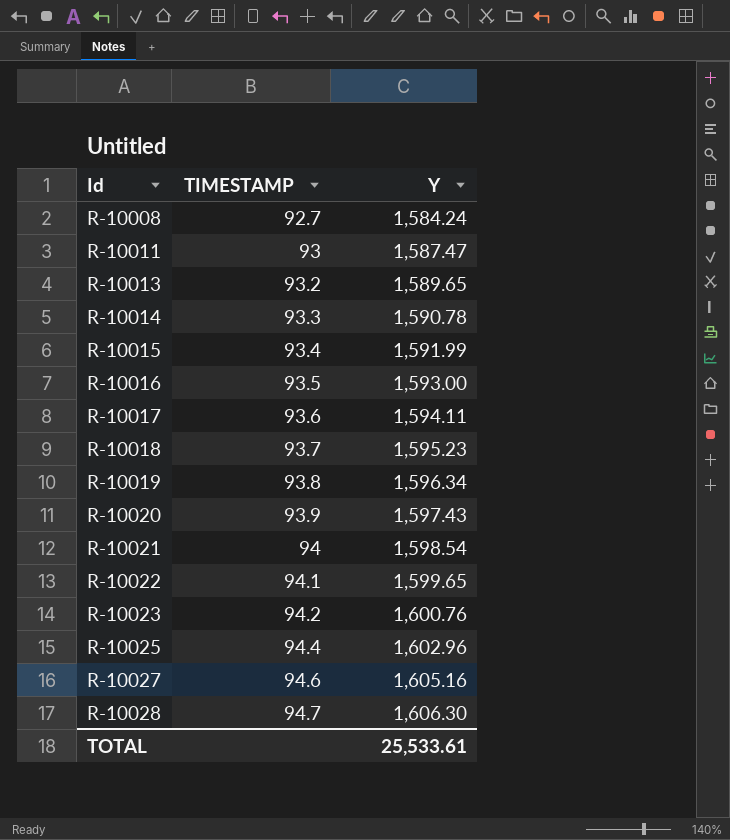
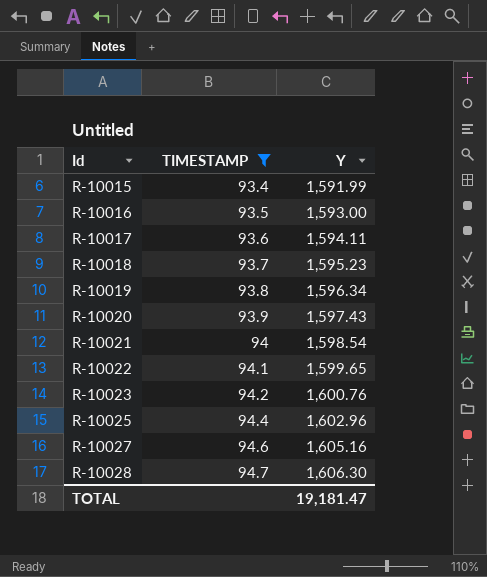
filter: none -> TIMESTAMP >= 93.4
TOTAL | Y: 25,533.61 -> 19,181.47

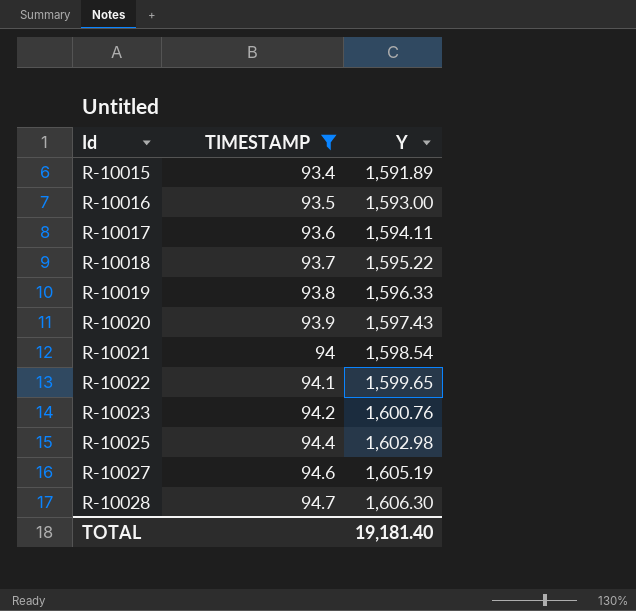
R-10015 | Y: 1,591.99 -> 1,591.89
R-10018 | Y: 1,595.23 -> 1,595.22
R-10019 | Y: 1,596.34 -> 1,596.33
R-10025 | Y: 1,602.96 -> 1,602.98
R-10027 | Y: 1,605.16 -> 1,605.19
TOTAL | Y: 19,181.47 -> 19,181.40

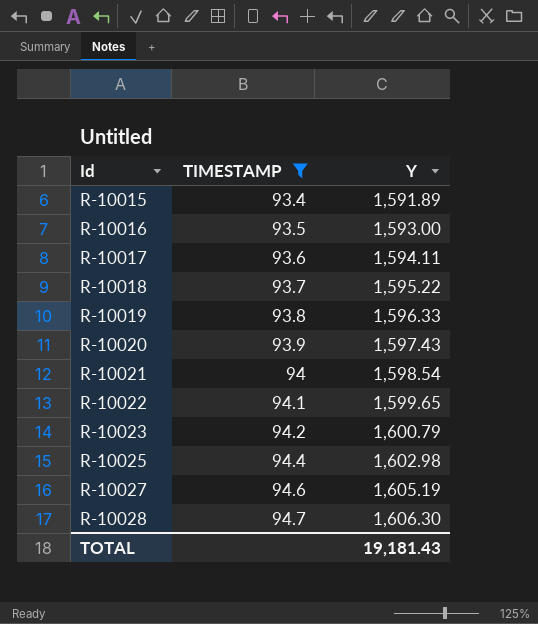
R-10023 | Y: 1,600.76 -> 1,600.79
TOTAL | Y: 19,181.40 -> 19,181.43

